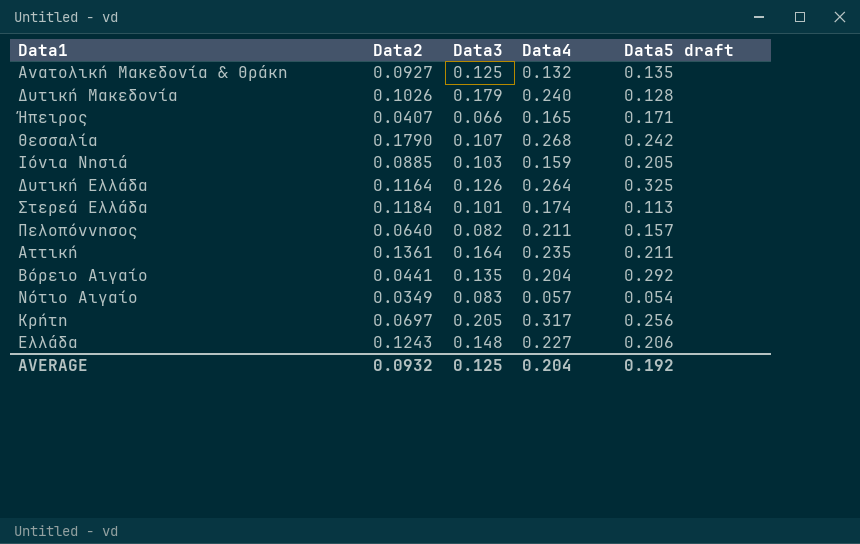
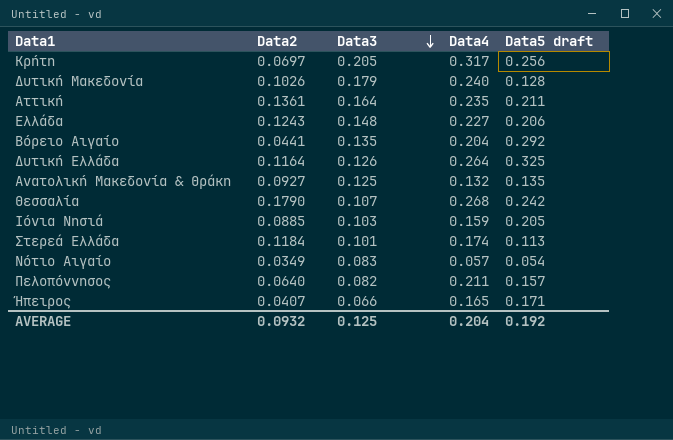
row order: none -> Data3 descending

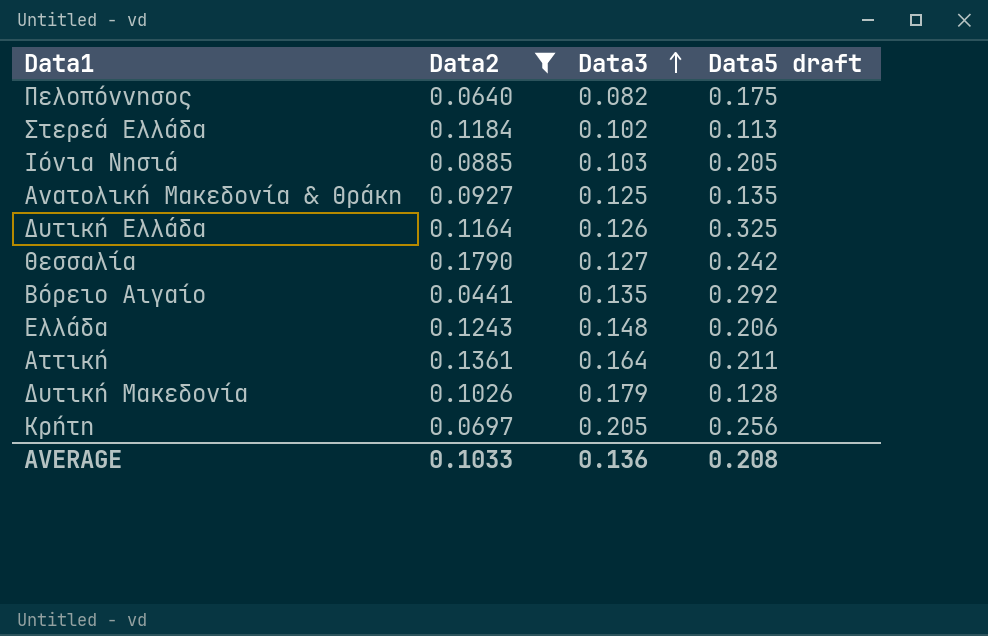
filter: none -> Data2 >= 0.0441
row order: Data3 descending -> Data3 ascending
column Data4 | position: 4 -> none
Πελοπόννησος | Data5 draft: 0.157 -> 0.175
Στερεά Ελλάδα | Data3: 0.101 -> 0.102
Θεσσαλία | Data3: 0.107 -> 0.127
AVERAGE | Data2: 0.0932 -> 0.1033
AVERAGE | Data3: 0.125 -> 0.136
AVERAGE | Data5 draft: 0.192 -> 0.208

